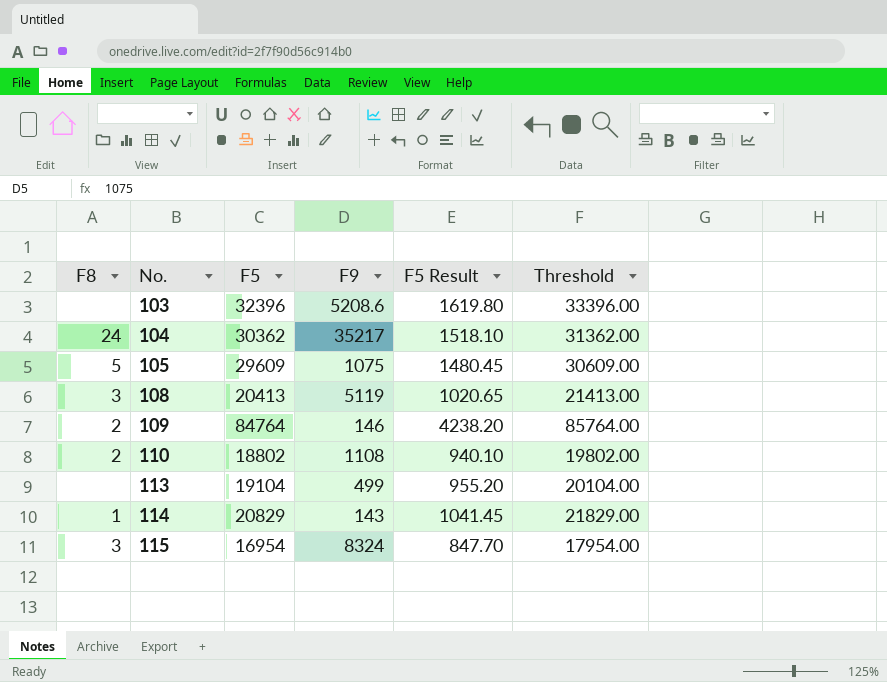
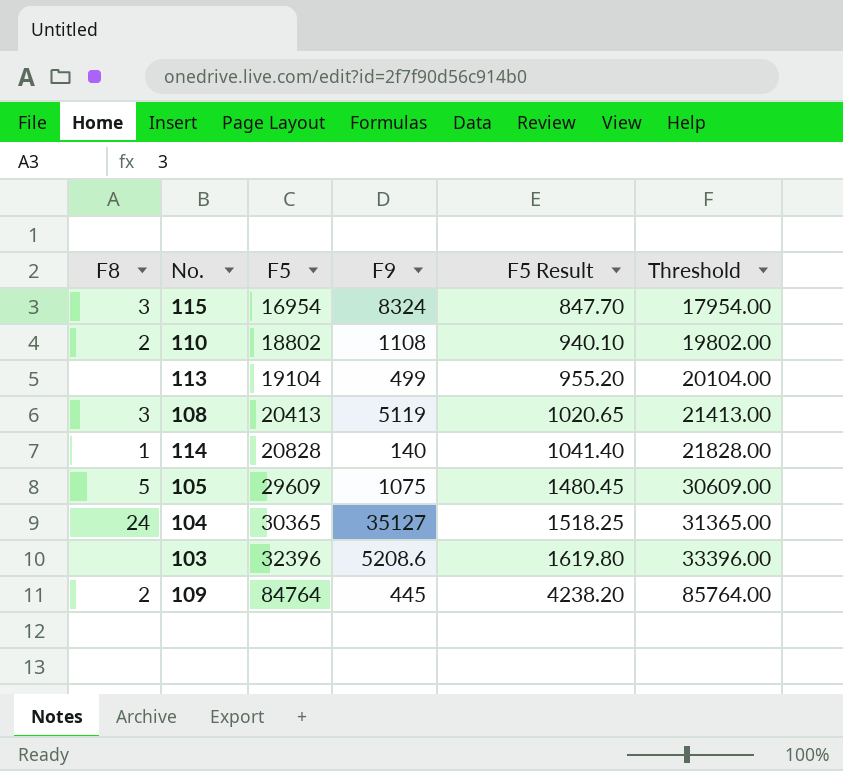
row order: No. ascending -> F5 ascending
114 | F5: 20829 -> 20828
114 | F9: 143 -> 140
114 | F5 Result: 1041.45 -> 1041.40
114 | Threshold: 21829.00 -> 21828.00
104 | F5: 30362 -> 30365
104 | F9: 35217 -> 35127
104 | F5 Result: 1518.10 -> 1518.25
104 | Threshold: 31362.00 -> 31365.00
109 | F9: 146 -> 445

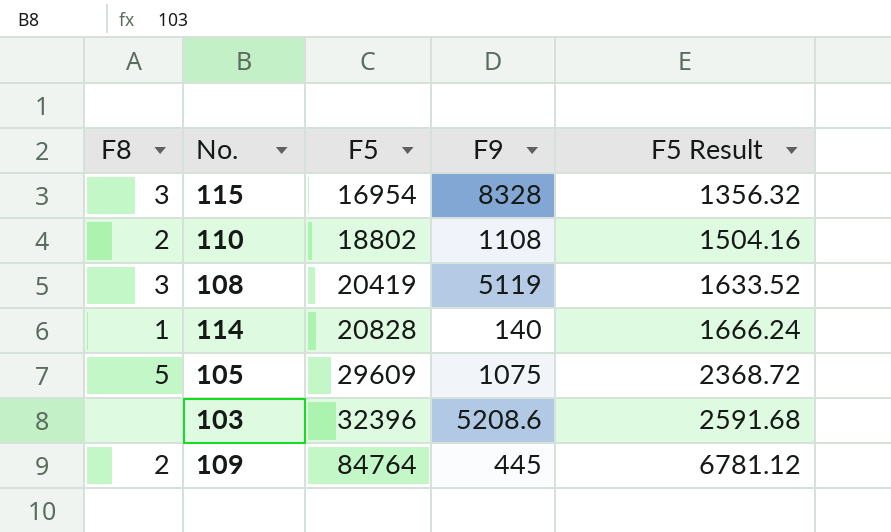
column Threshold | formula: [F5] + 1000 -> none
column F5 Result | formula: [F5] * 0.05 -> [F5] * 0.08
row 113: none | 19104 | 499 | 955.20 | 20104.00 -> none
row 104: 24 | 30365 | 35127 | 1518.25 | 31365.00 -> none
115 | F9: 8324 -> 8328
108 | F5: 20413 -> 20419

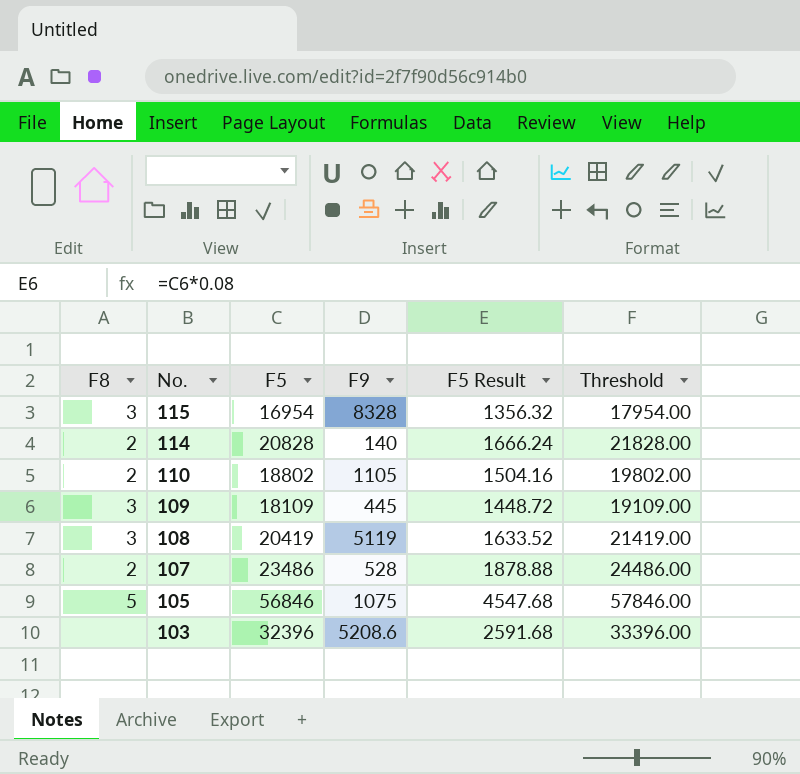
row order: F5 ascending -> No. descending
column Threshold | formula: none -> [F5] + 1000
114 | F8: 1 -> 2
110 | F9: 1108 -> 1105
109 | F8: 2 -> 3
109 | F5: 84764 -> 18109
109 | F5 Result: 6781.12 -> 1448.72
row 107: none -> 2 | 23486 | 528 | 1878.88 | 24486.00
105 | F5: 29609 -> 56846
105 | F5 Result: 2368.72 -> 4547.68

